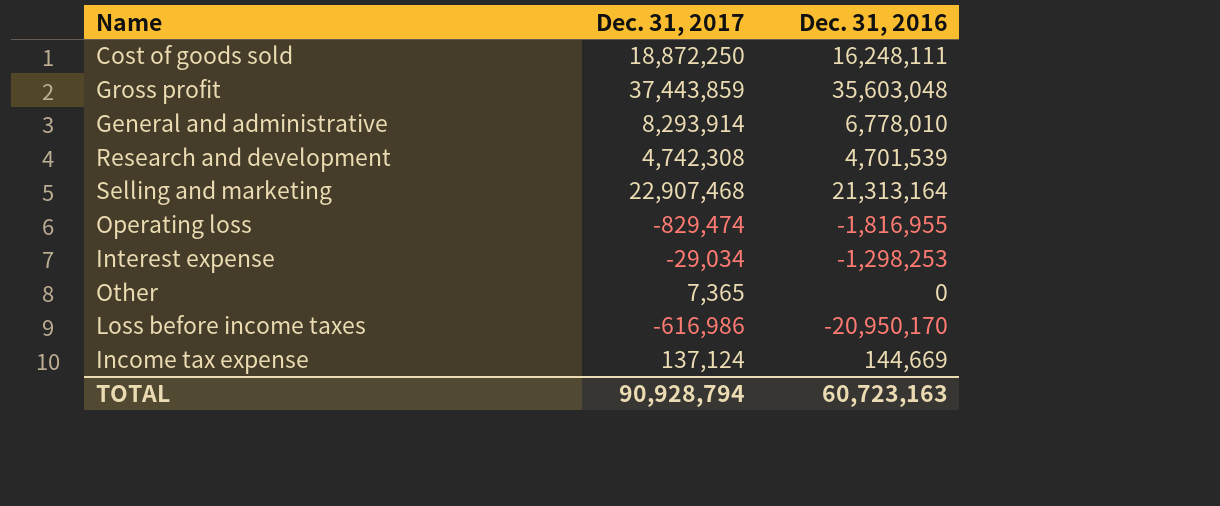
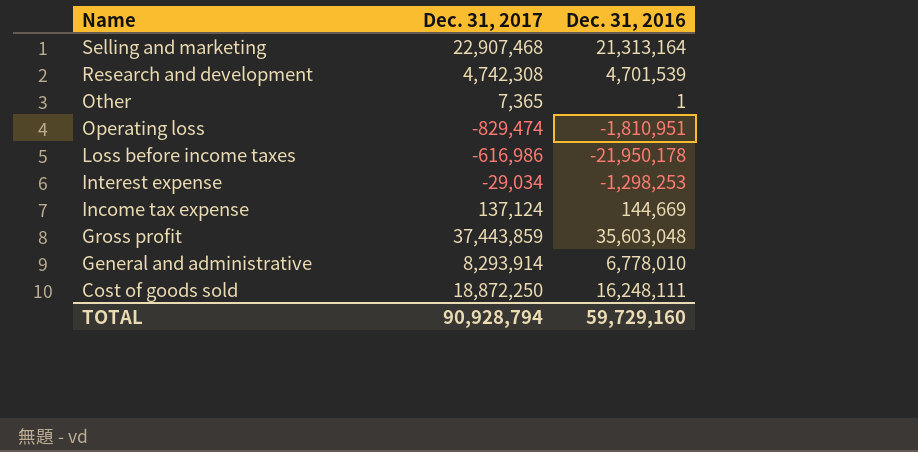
row order: none -> Name descending
Other | Dec. 31, 2016: 0 -> 1
Operating loss | Dec. 31, 2016: -1,816,955 -> -1,810,951
Loss before income taxes | Dec. 31, 2016: -20,950,170 -> -21,950,178
TOTAL | Dec. 31, 2016: 60,723,163 -> 59,729,160

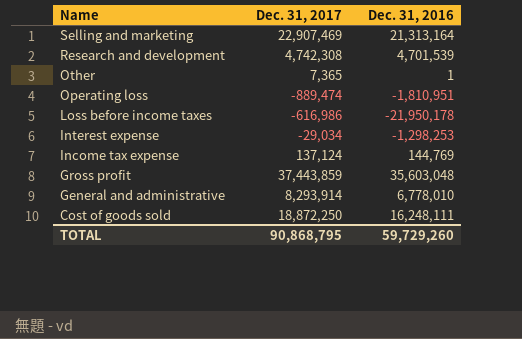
Selling and marketing | Dec. 31, 2017: 22,907,468 -> 22,907,469
Operating loss | Dec. 31, 2017: -829,474 -> -889,474
Income tax expense | Dec. 31, 2016: 144,669 -> 144,769
TOTAL | Dec. 31, 2017: 90,928,794 -> 90,868,795
TOTAL | Dec. 31, 2016: 59,729,160 -> 59,729,260

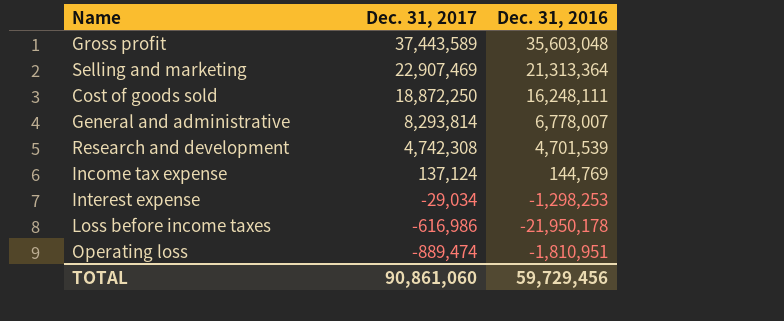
row order: Name descending -> Dec. 31, 2017 descending
row Other: 7,365 | 1 -> none
Gross profit | Dec. 31, 2017: 37,443,859 -> 37,443,589
Selling and marketing | Dec. 31, 2016: 21,313,164 -> 21,313,364
General and administrative | Dec. 31, 2017: 8,293,914 -> 8,293,814
General and administrative | Dec. 31, 2016: 6,778,010 -> 6,778,007
TOTAL | Dec. 31, 2017: 90,868,795 -> 90,861,060
TOTAL | Dec. 31, 2016: 59,729,260 -> 59,729,456

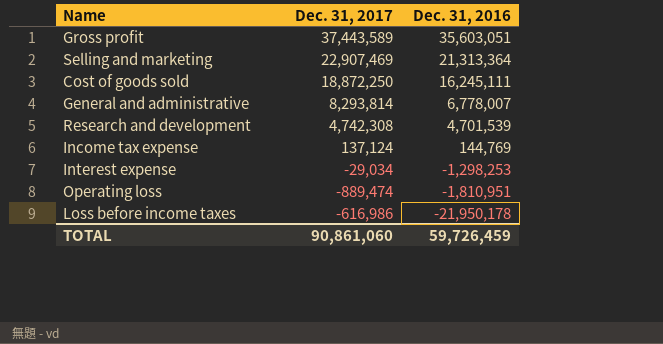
row order: Dec. 31, 2017 descending -> Dec. 31, 2016 descending
Gross profit | Dec. 31, 2016: 35,603,048 -> 35,603,051
Cost of goods sold | Dec. 31, 2016: 16,248,111 -> 16,245,111
TOTAL | Dec. 31, 2016: 59,729,456 -> 59,726,459

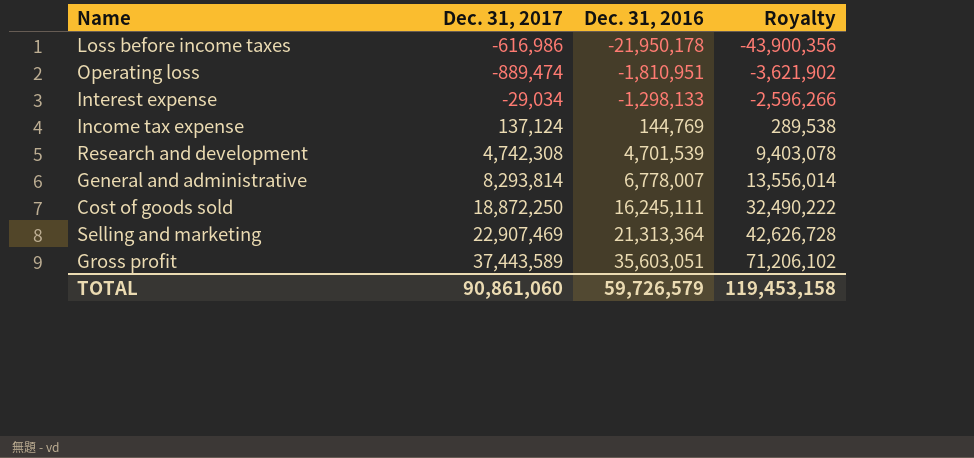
row order: Dec. 31, 2016 descending -> Dec. 31, 2016 ascending
column Royalty | formula: none -> [Dec. 31, 2016] * 2
Interest expense | Dec. 31, 2016: -1,298,253 -> -1,298,133
TOTAL | Dec. 31, 2016: 59,726,459 -> 59,726,579

